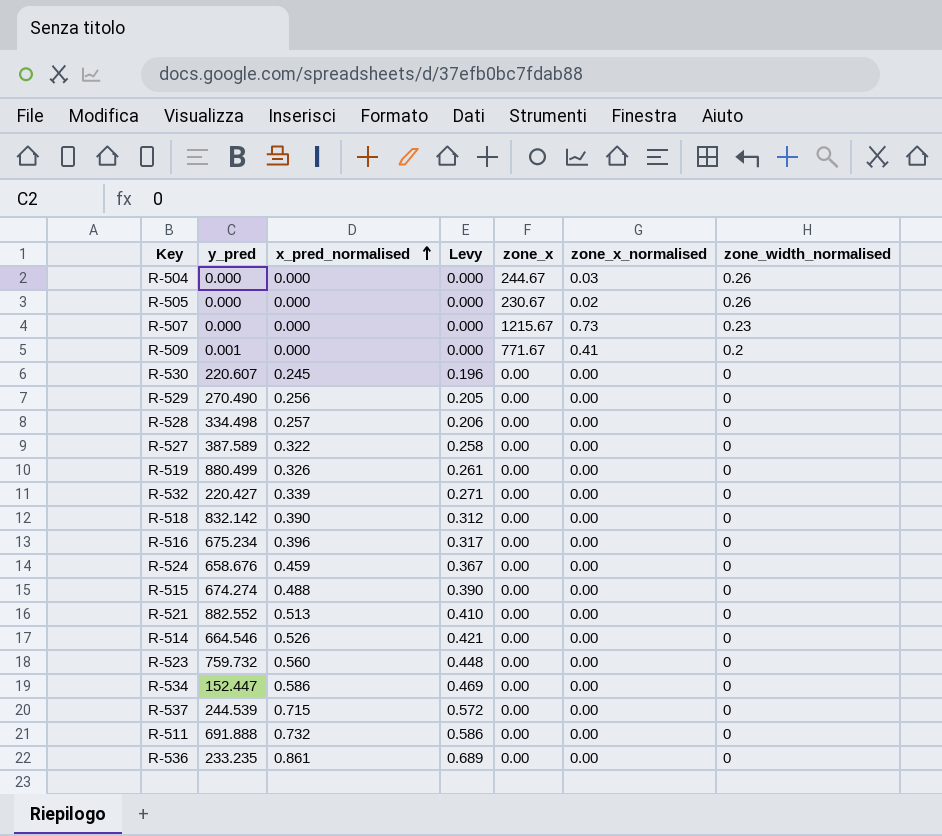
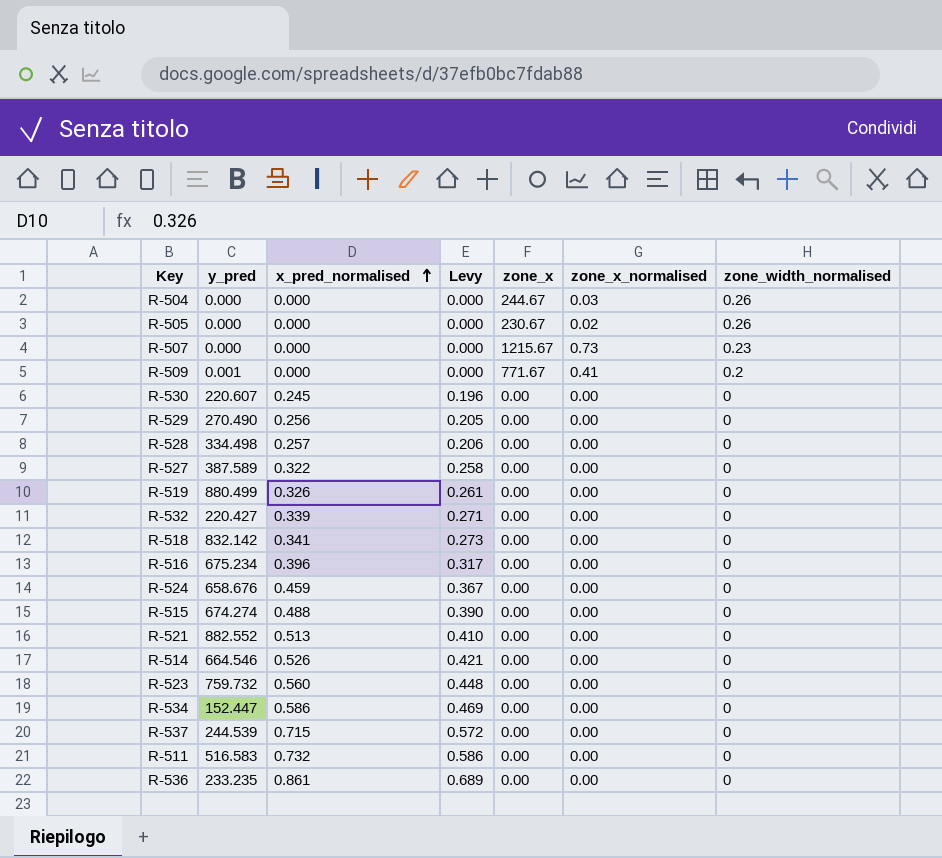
R-518 | x_pred_normalised: 0.390 -> 0.341
R-518 | Levy: 0.312 -> 0.273
R-511 | y_pred: 691.888 -> 516.583

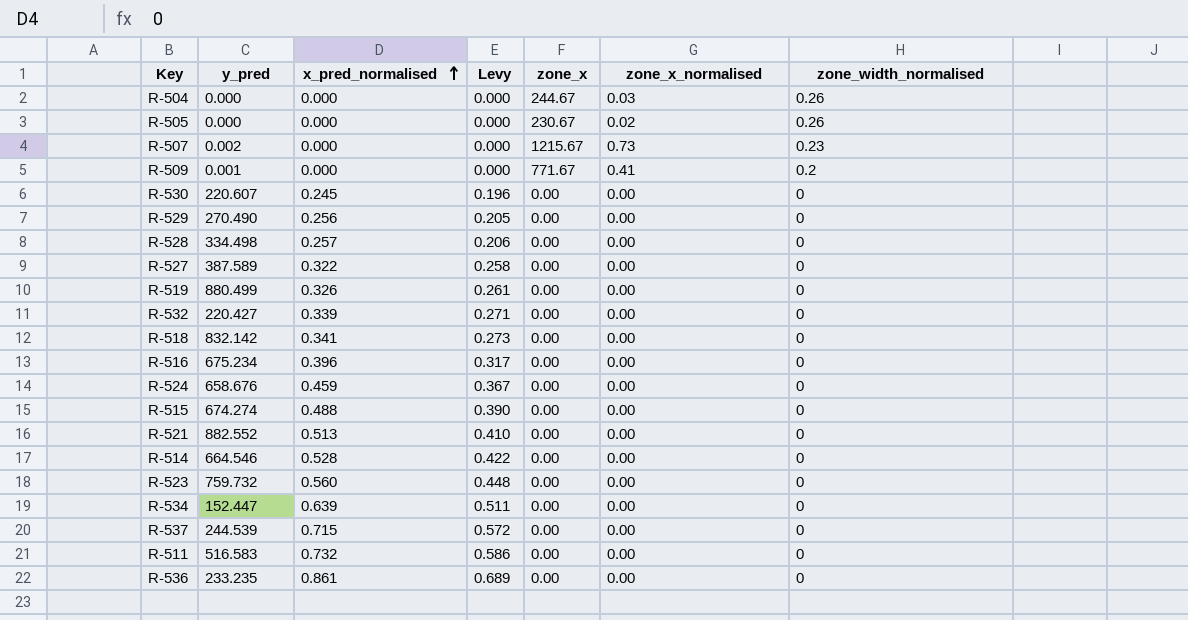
R-507 | y_pred: 0.000 -> 0.002
R-514 | x_pred_normalised: 0.526 -> 0.528
R-514 | Levy: 0.421 -> 0.422
R-534 | x_pred_normalised: 0.586 -> 0.639
R-534 | Levy: 0.469 -> 0.511

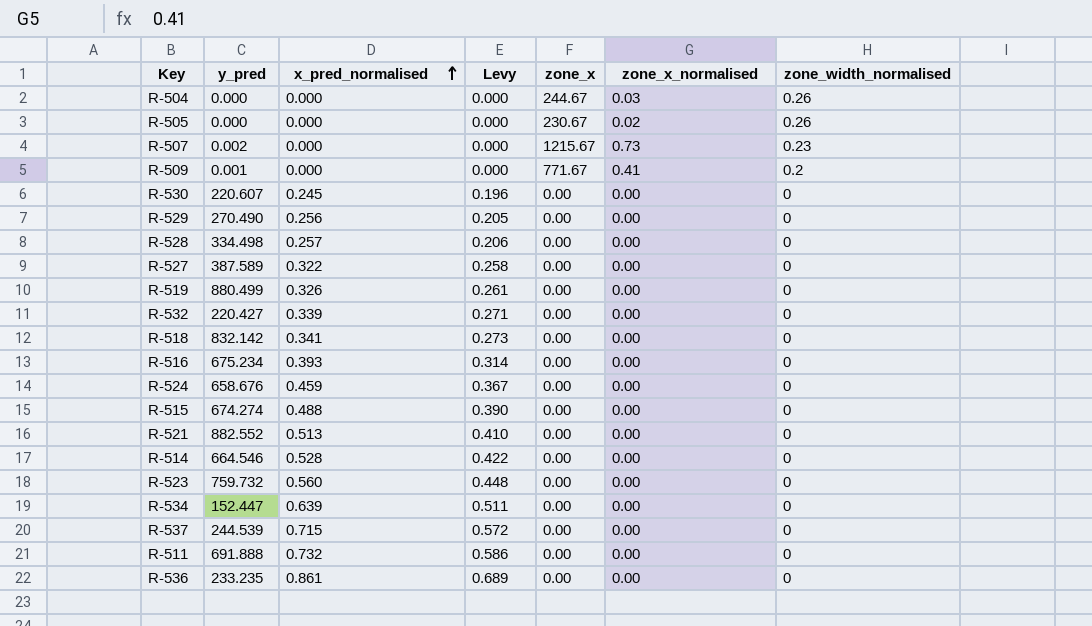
R-516 | x_pred_normalised: 0.396 -> 0.393
R-516 | Levy: 0.317 -> 0.314
R-511 | y_pred: 516.583 -> 691.888

